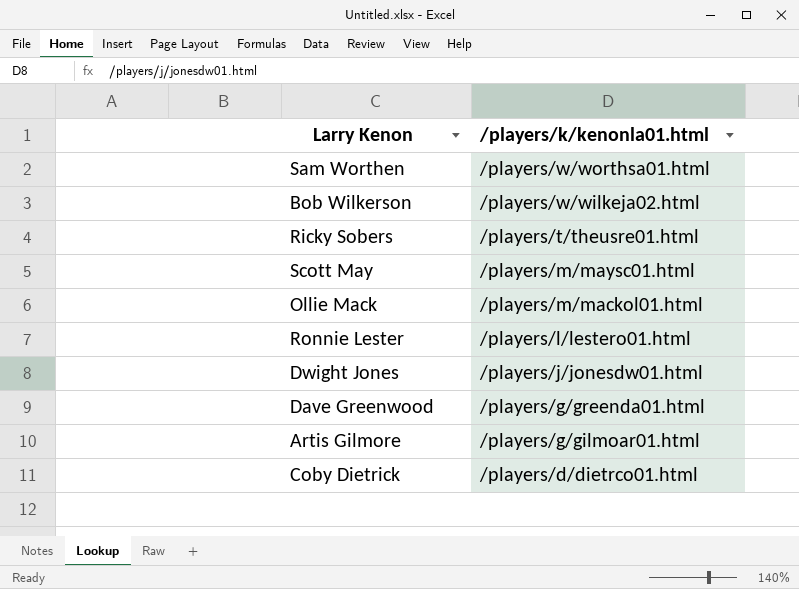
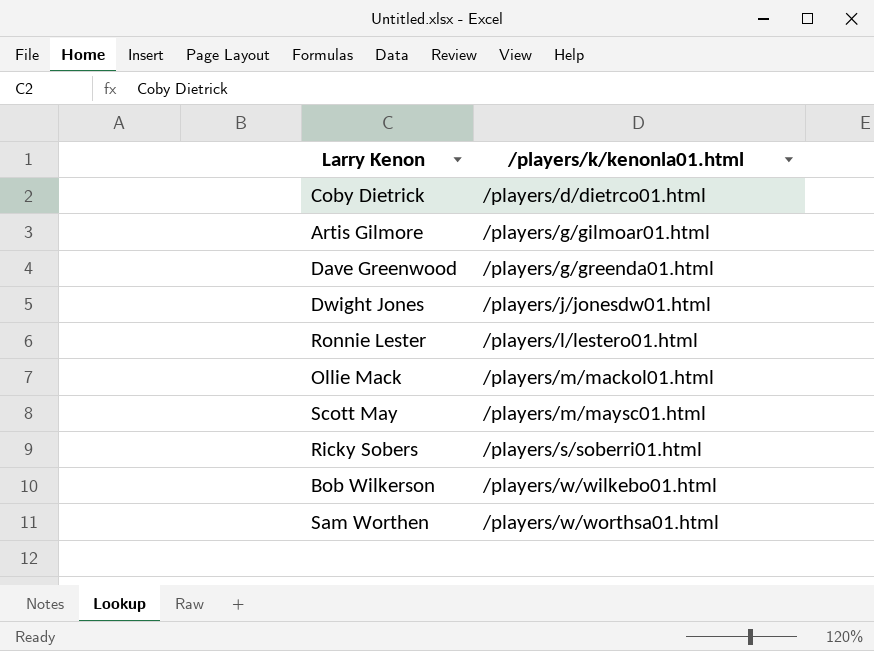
row order: /players/k/kenonla01.html descending -> /players/k/kenonla01.html ascending
Ricky Sobers | /players/k/kenonla01.html: /players/t/theusre01.html -> /players/s/soberri01.html
Bob Wilkerson | /players/k/kenonla01.html: /players/w/wilkeja02.html -> /players/w/wilkebo01.html

